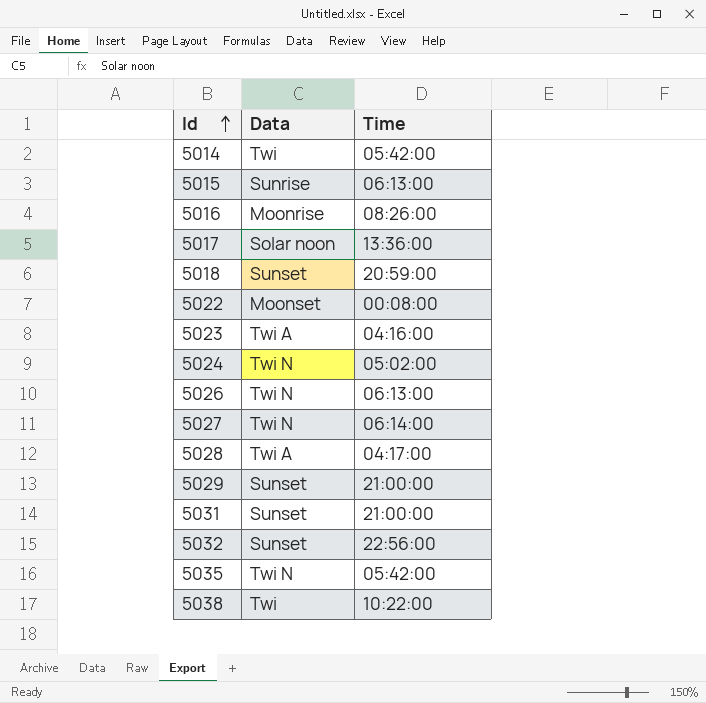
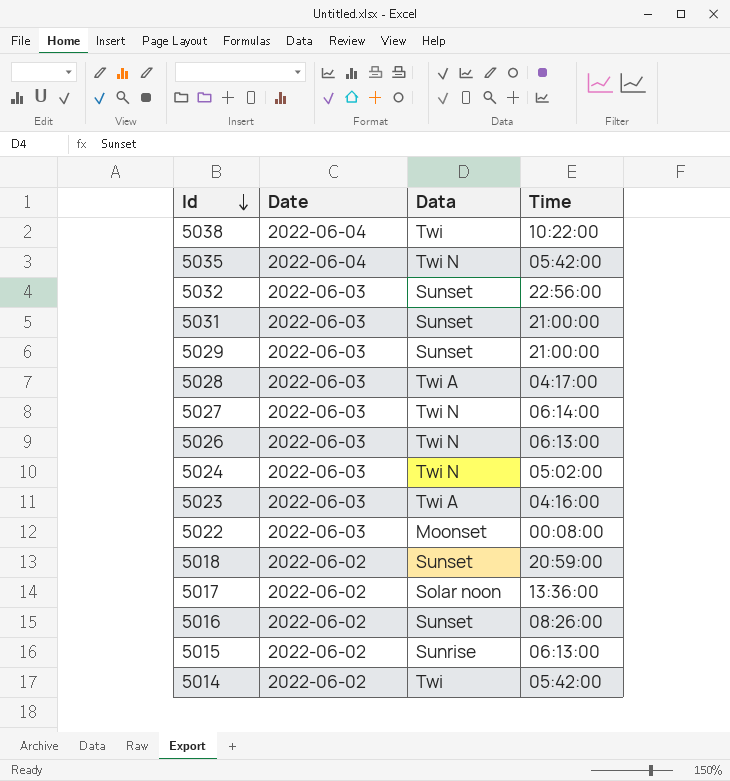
row order: Id ascending -> Id descending
column Date | position: none -> 2
5016 | Data: Moonrise -> Sunset

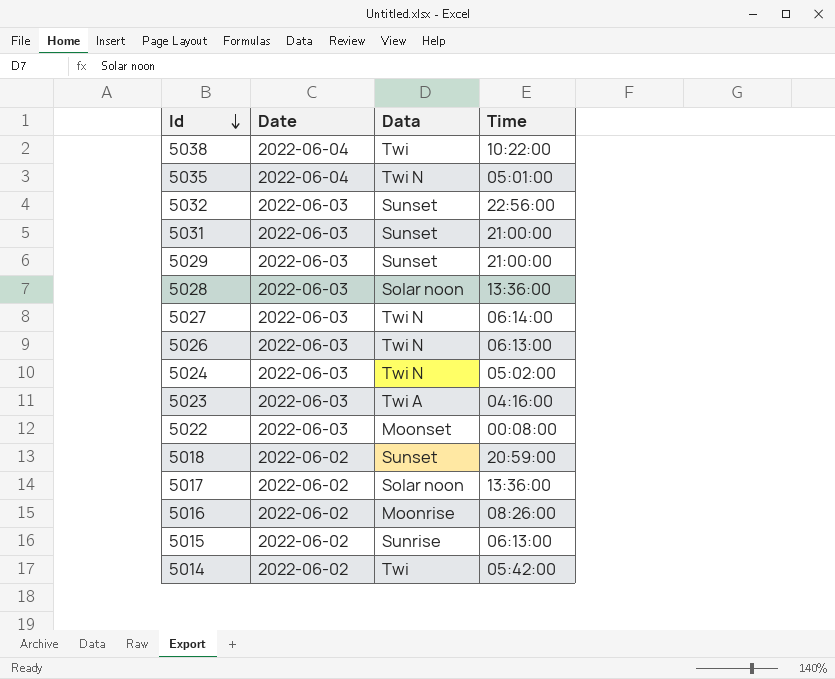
5035 | Time: 05:42:00 -> 05:01:00
5028 | Data: Twi A -> Solar noon
5028 | Time: 04:17:00 -> 13:36:00
5016 | Data: Sunset -> Moonrise

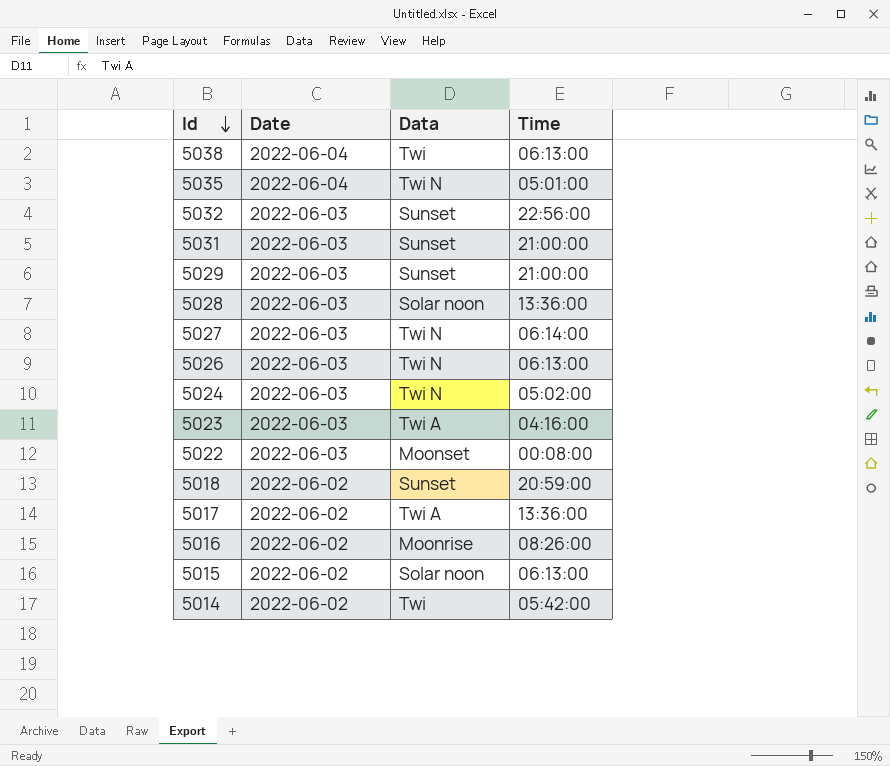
5038 | Time: 10:22:00 -> 06:13:00
5017 | Data: Solar noon -> Twi A
5015 | Data: Sunrise -> Solar noon

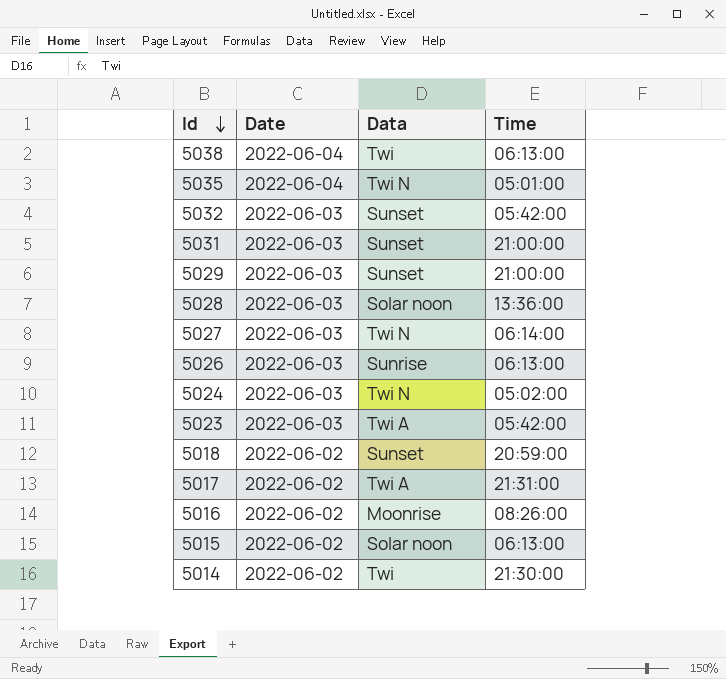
row 5022: 2022-06-03 | Moonset | 00:08:00 -> none
5032 | Time: 22:56:00 -> 05:42:00
5026 | Data: Twi N -> Sunrise
5023 | Time: 04:16:00 -> 05:42:00
5017 | Time: 13:36:00 -> 21:31:00
5014 | Time: 05:42:00 -> 21:30:00

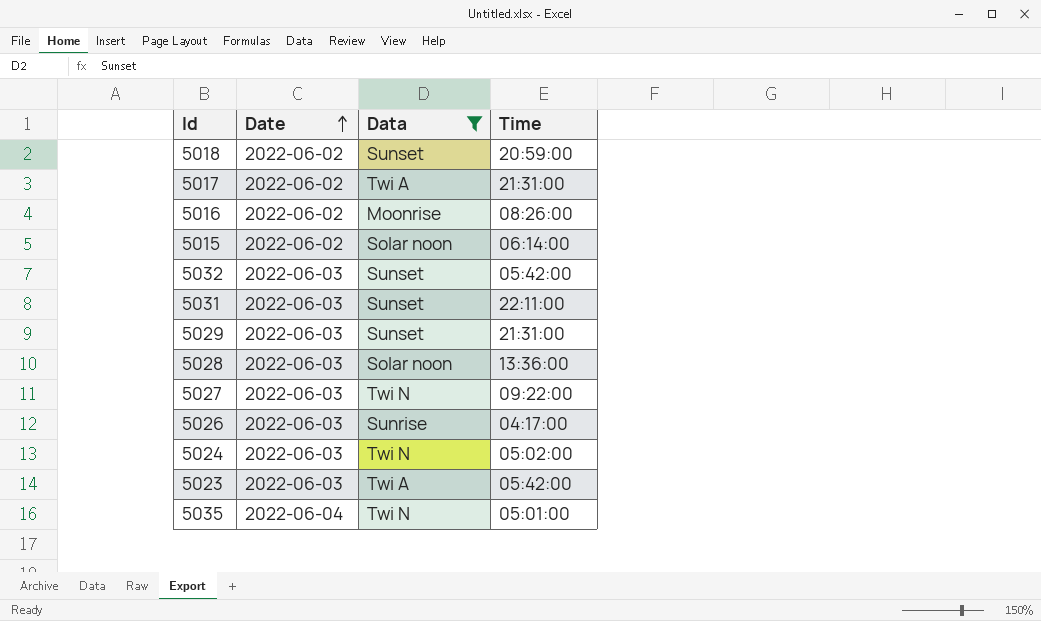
filter: none -> Data != Twi
row order: Id descending -> Date ascending
5015 | Time: 06:13:00 -> 06:14:00
5031 | Time: 21:00:00 -> 22:11:00
5029 | Time: 21:00:00 -> 21:31:00
5027 | Time: 06:14:00 -> 09:22:00
5026 | Time: 06:13:00 -> 04:17:00

